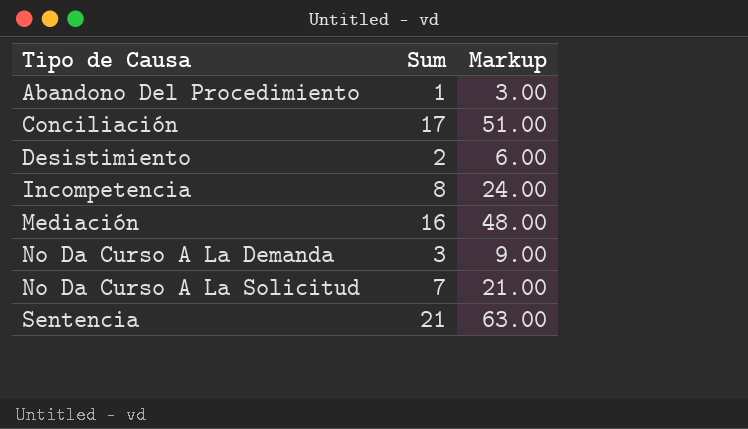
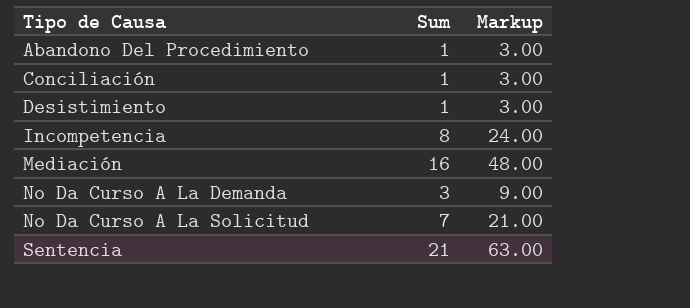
Conciliación | Sum: 17 -> 1
Conciliación | Markup: 51.00 -> 3.00
Desistimiento | Sum: 2 -> 1
Desistimiento | Markup: 6.00 -> 3.00

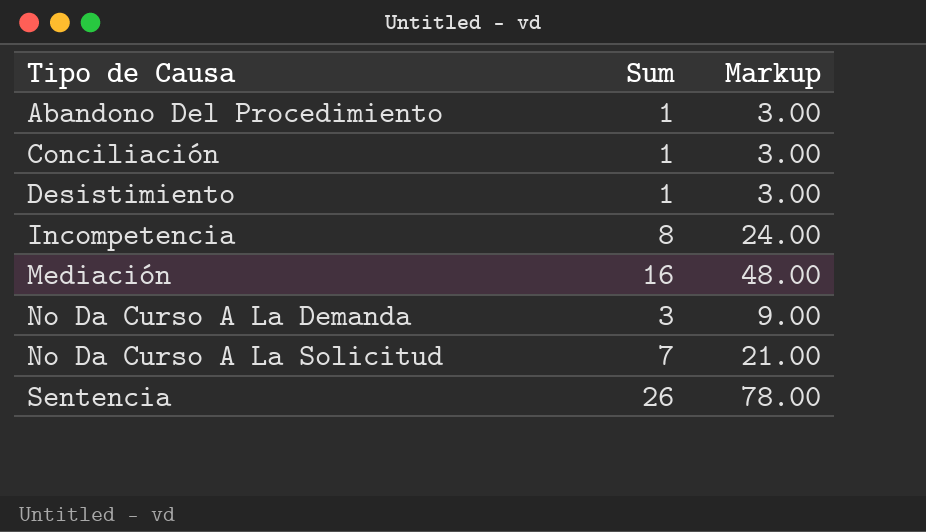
Sentencia | Sum: 21 -> 26
Sentencia | Markup: 63.00 -> 78.00

